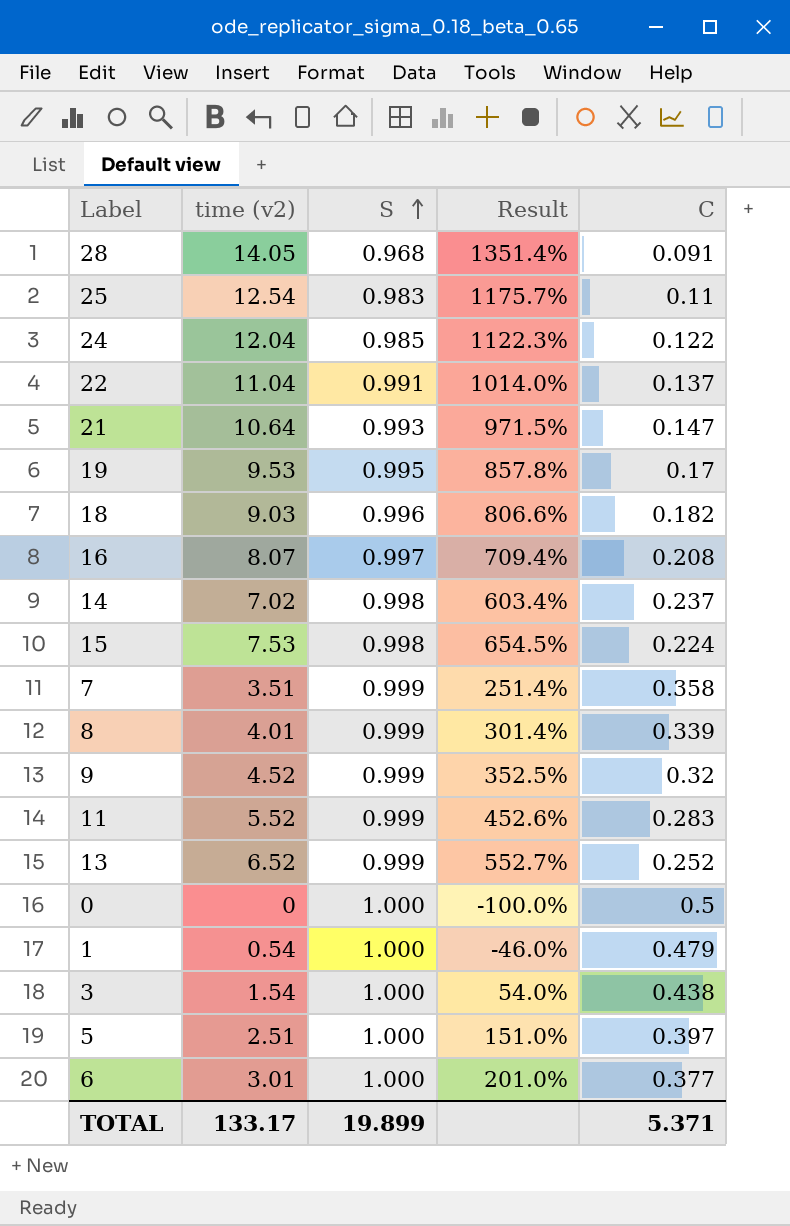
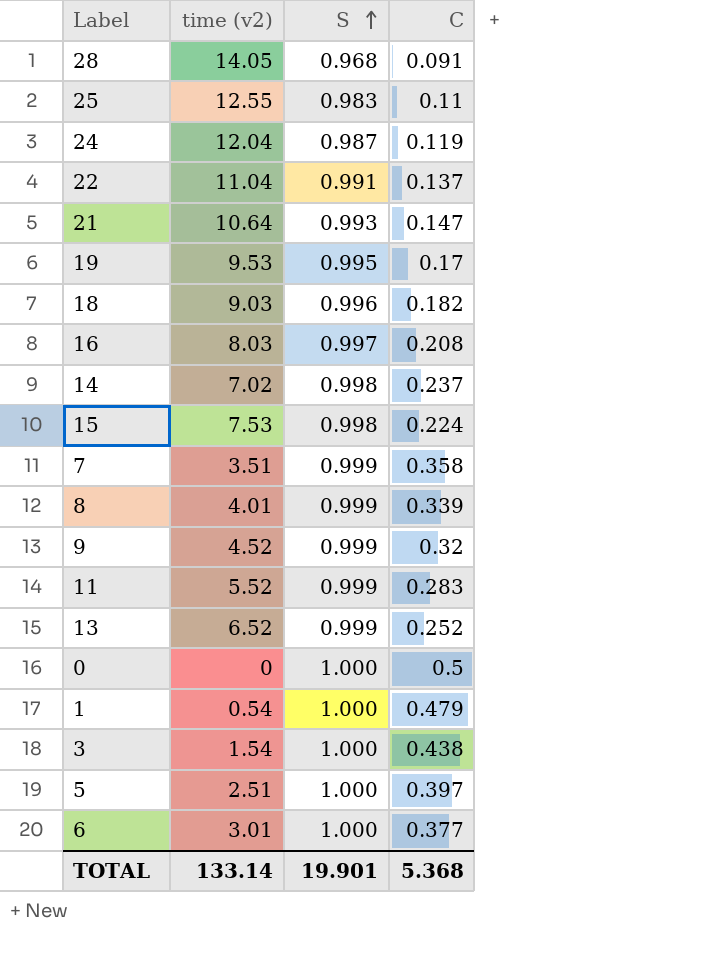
column Result | formula: ([time (v2)] - [S]) / [S] -> none
25 | time (v2): 12.54 -> 12.55
24 | S: 0.985 -> 0.987
24 | C: 0.122 -> 0.119
16 | time (v2): 8.07 -> 8.03
TOTAL | time (v2): 133.17 -> 133.14
TOTAL | S: 19.899 -> 19.901
TOTAL | C: 5.371 -> 5.368

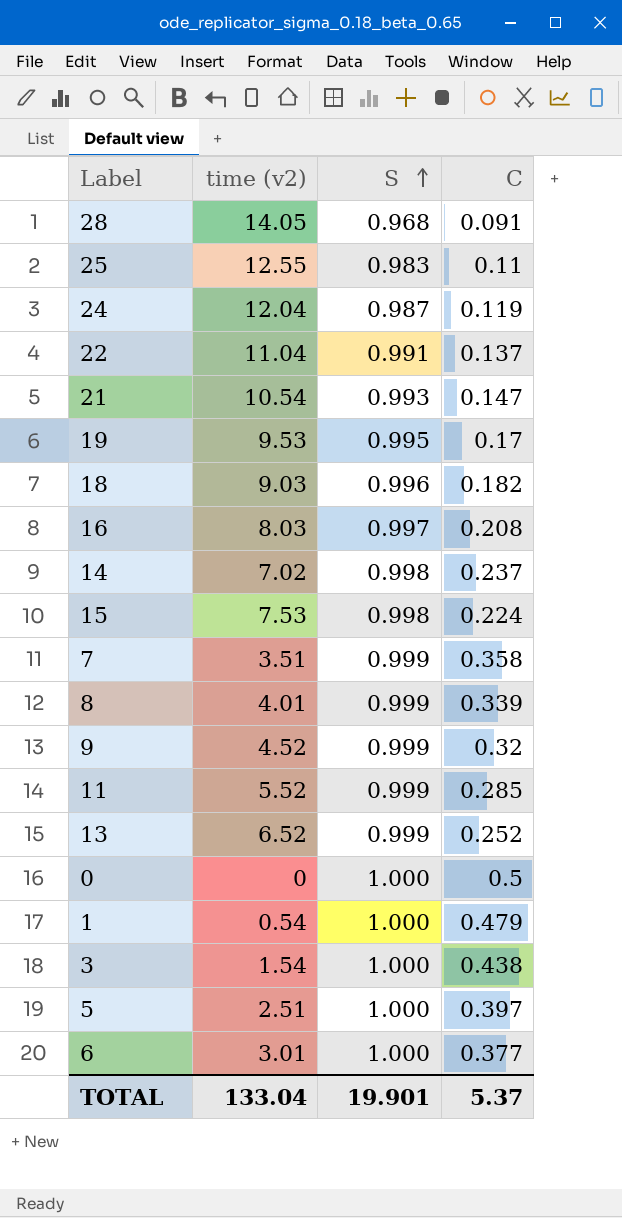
21 | time (v2): 10.64 -> 10.54
11 | C: 0.283 -> 0.285
TOTAL | time (v2): 133.14 -> 133.04
TOTAL | C: 5.368 -> 5.37

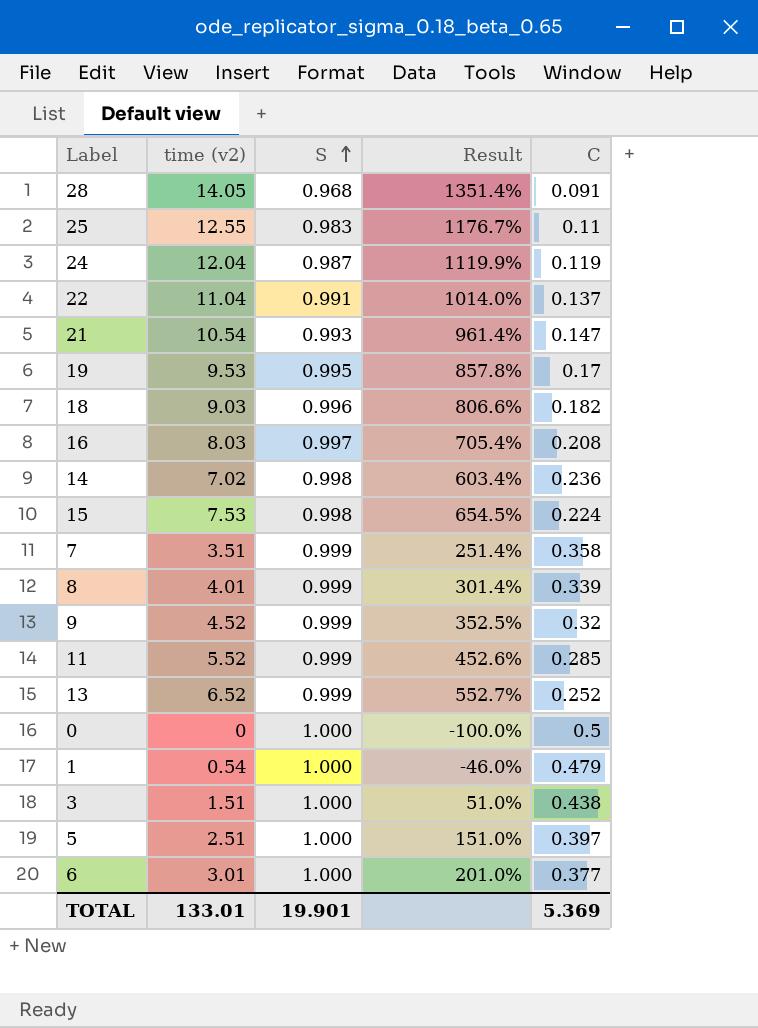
column Result | formula: none -> ([time (v2)] - [S]) / [S]
14 | C: 0.237 -> 0.236
3 | time (v2): 1.54 -> 1.51
TOTAL | time (v2): 133.04 -> 133.01
TOTAL | C: 5.37 -> 5.369

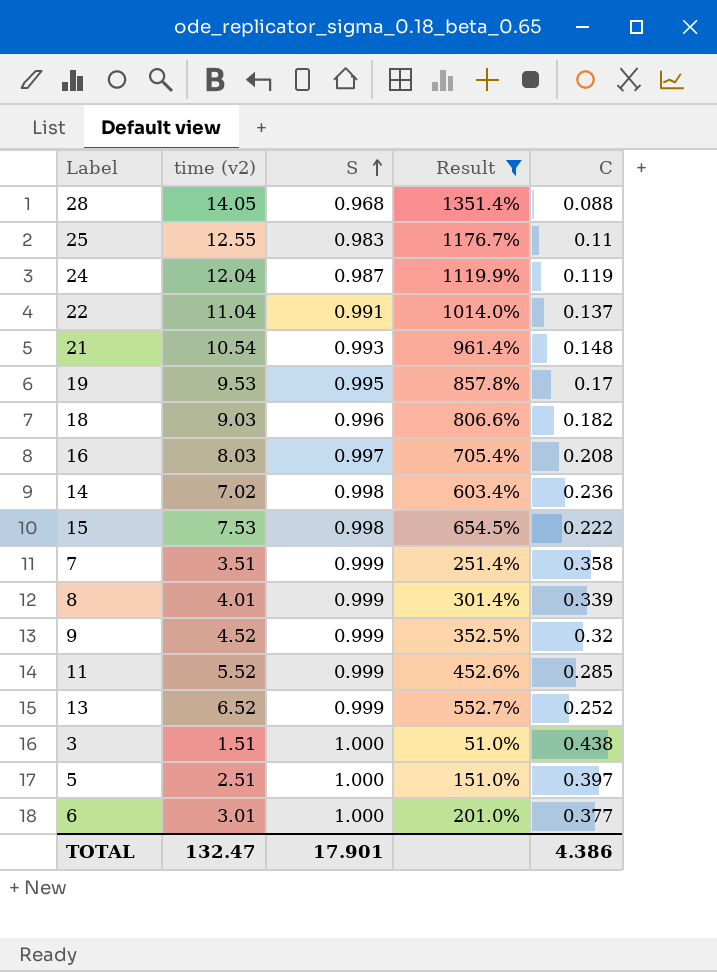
filter: none -> Result >= 51.0%
28 | C: 0.091 -> 0.088
21 | C: 0.147 -> 0.148
15 | C: 0.224 -> 0.222
TOTAL | time (v2): 133.01 -> 132.47
TOTAL | S: 19.901 -> 17.901
TOTAL | C: 5.369 -> 4.386

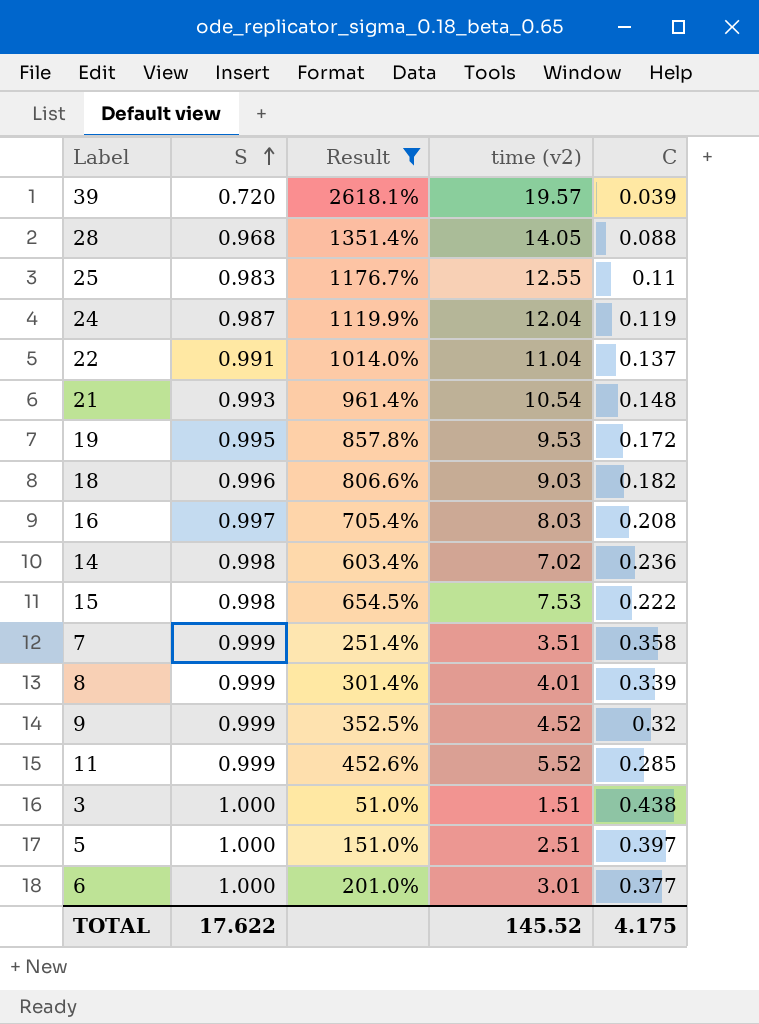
column time (v2) | position: 2 -> 4
row 13: 6.52 | 0.999 | 552.7% | 0.252 -> none
row 39: none -> 0.720 | 2618.1% | 19.57 | 0.039
19 | C: 0.17 -> 0.172
TOTAL | S: 17.901 -> 17.622
TOTAL | time (v2): 132.47 -> 145.52
TOTAL | C: 4.386 -> 4.175

